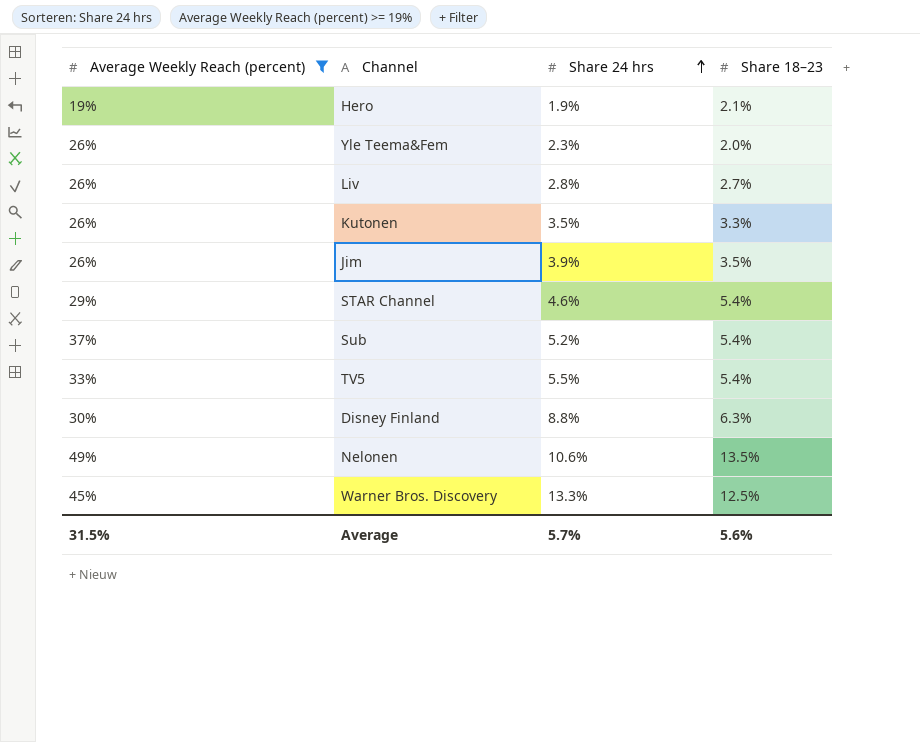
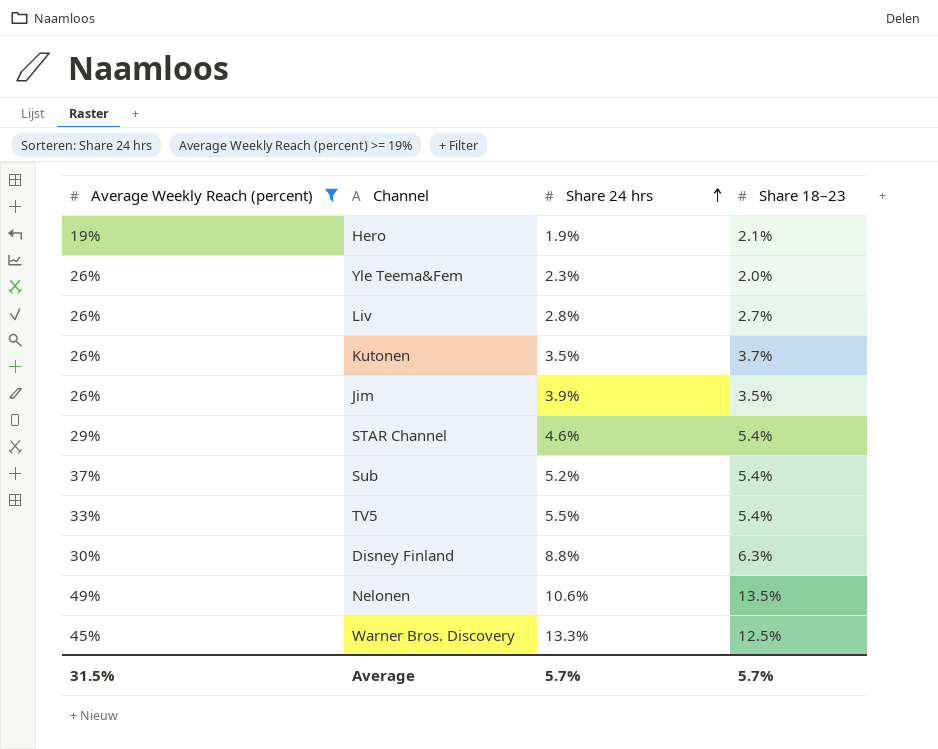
Kutonen | Share 18–23: 3.3% -> 3.7%
Average | Share 18–23: 5.6% -> 5.7%

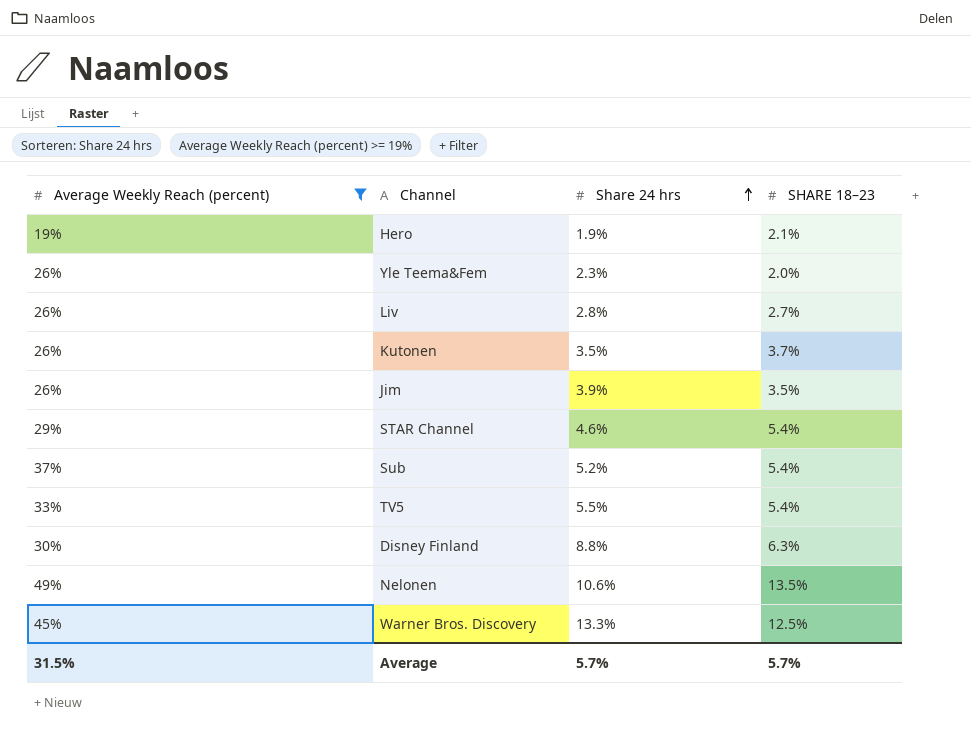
column name: Share 18–23 -> SHARE 18–23

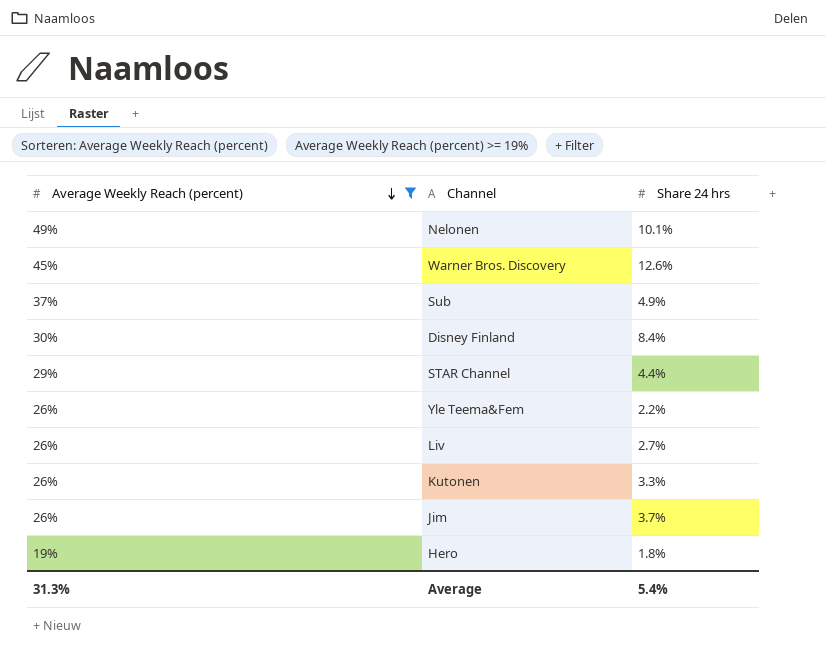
row order: Share 24 hrs ascending -> Average Weekly Reach (percent) descending
column SHARE 18–23 | position: 4 -> none
row TV5: 33% | 5.5% | 5.4% -> none
Nelonen | Share 24 hrs: 10.6% -> 10.1%
Warner Bros. Discovery | Share 24 hrs: 13.3% -> 12.6%
Sub | Share 24 hrs: 5.2% -> 4.9%
Disney Finland | Share 24 hrs: 8.8% -> 8.4%
STAR Channel | Share 24 hrs: 4.6% -> 4.4%
Yle Teema&Fem | Share 24 hrs: 2.3% -> 2.2%
Liv | Share 24 hrs: 2.8% -> 2.7%
Kutonen | Share 24 hrs: 3.5% -> 3.3%
Jim | Share 24 hrs: 3.9% -> 3.7%
Hero | Share 24 hrs: 1.9% -> 1.8%
Average | Average Weekly Reach (percent): 31.5% -> 31.3%
Average | Share 24 hrs: 5.7% -> 5.4%

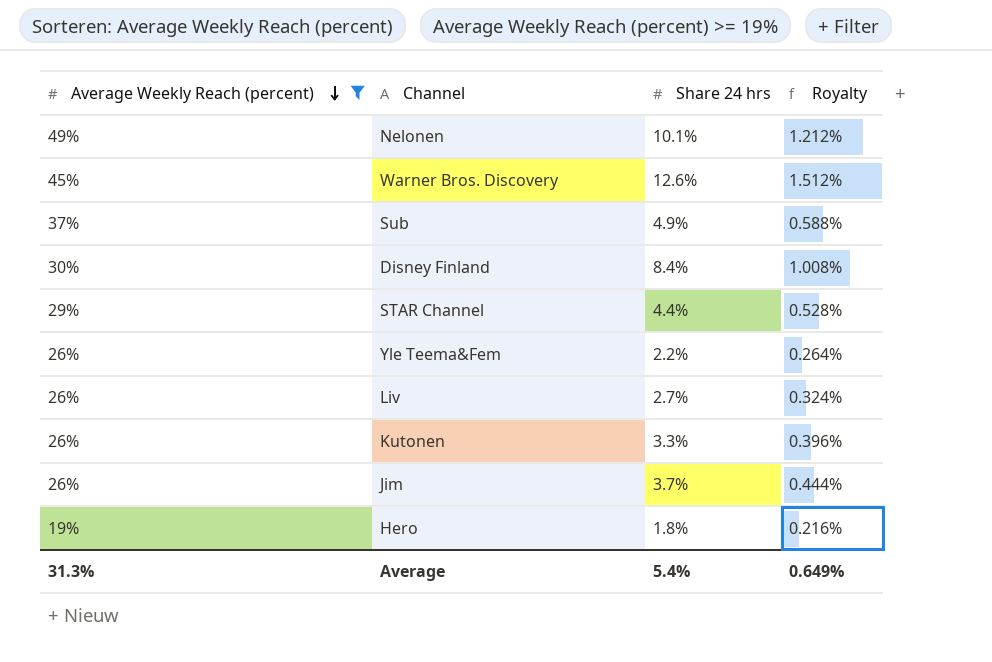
column Royalty | formula: none -> [Share 24 hrs] * 0.12

